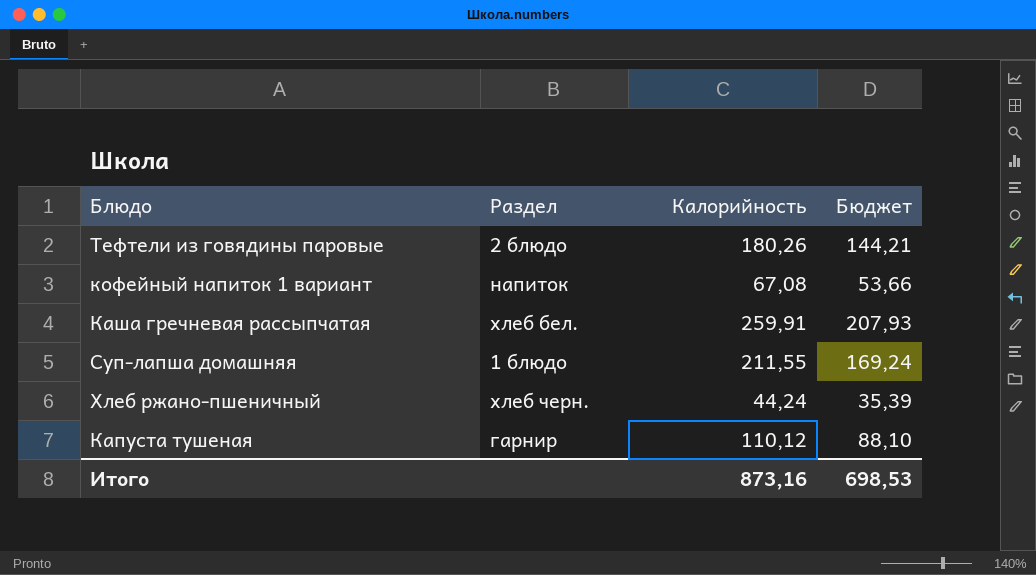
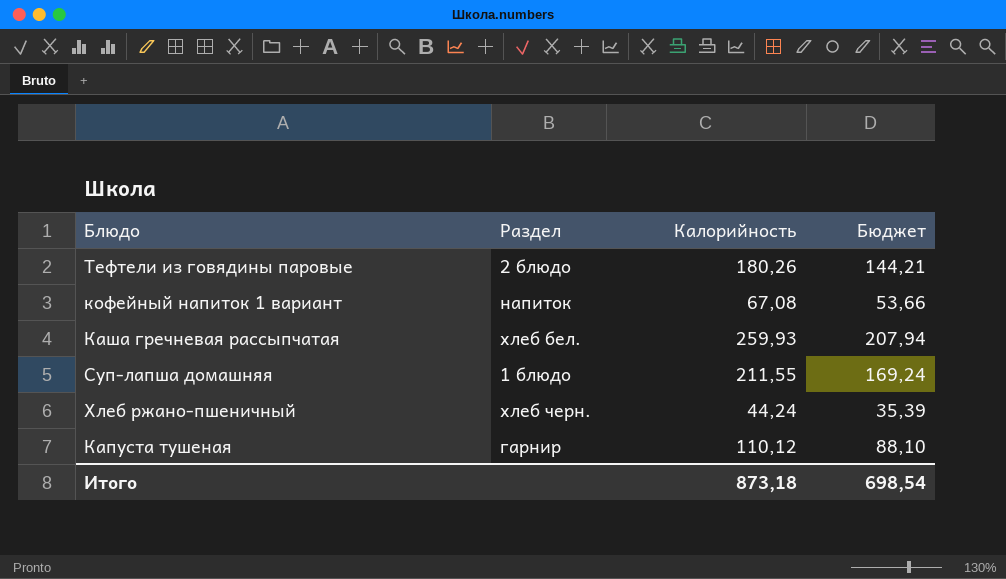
Каша гречневая рассыпчатая | Калорийность: 259,91 -> 259,93
Каша гречневая рассыпчатая | Бюджет: 207,93 -> 207,94
Итого | Калорийность: 873,16 -> 873,18
Итого | Бюджет: 698,53 -> 698,54

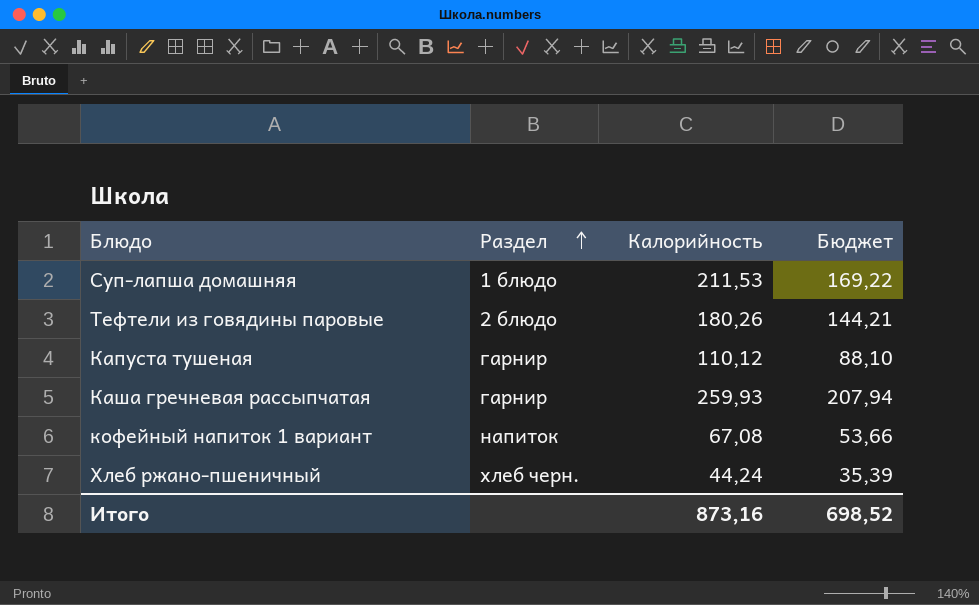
row order: none -> Раздел ascending
Суп-лапша домашняя | Калорийность: 211,55 -> 211,53
Суп-лапша домашняя | Бюджет: 169,24 -> 169,22
Каша гречневая рассыпчатая | Раздел: хлеб бел. -> гарнир
Итого | Калорийность: 873,18 -> 873,16
Итого | Бюджет: 698,54 -> 698,52

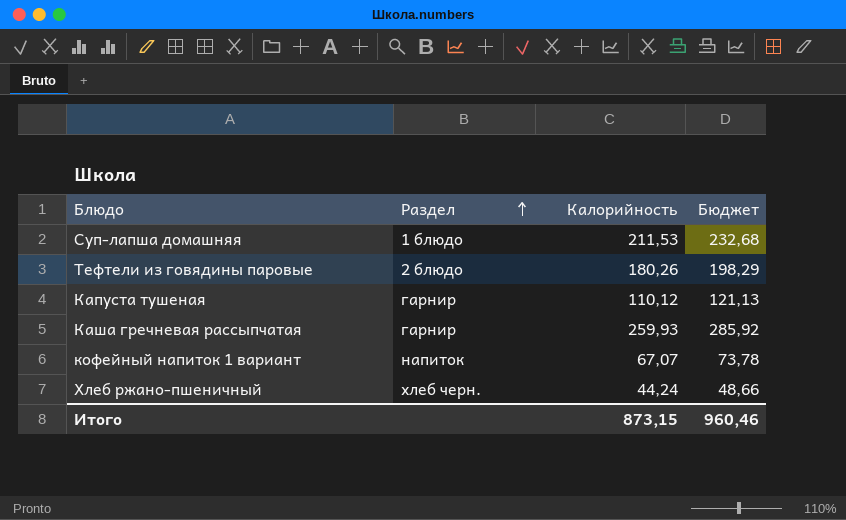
column Бюджет | formula: [Калорийность] * 0,8 -> [Калорийность] * 1,1
кофейный напиток 1 вариант | Калорийность: 67,08 -> 67,07
Итого | Калорийность: 873,16 -> 873,15
Итого | Бюджет: 698,52 -> 960,46

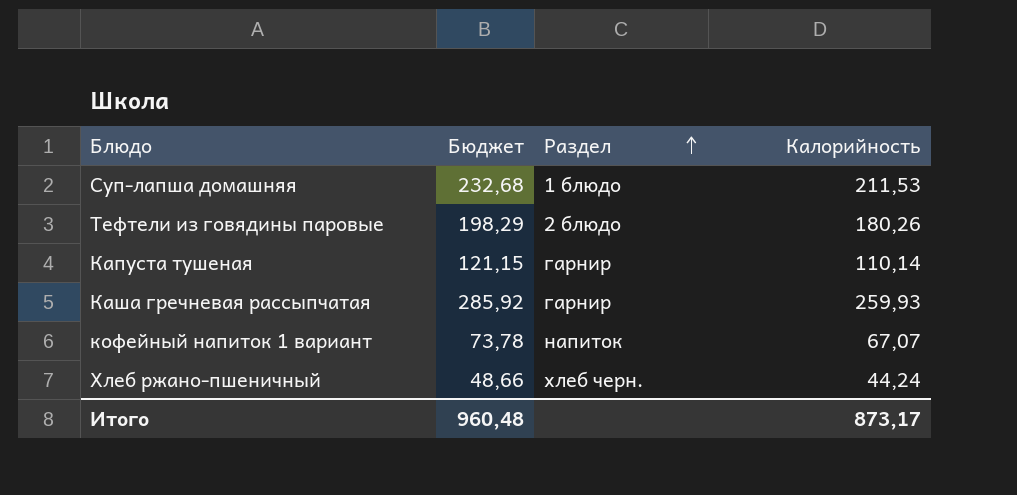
column Бюджет | position: 4 -> 2
Капуста тушеная | Бюджет: 121,13 -> 121,15
Капуста тушеная | Калорийность: 110,12 -> 110,14
Итого | Бюджет: 960,46 -> 960,48
Итого | Калорийность: 873,15 -> 873,17

